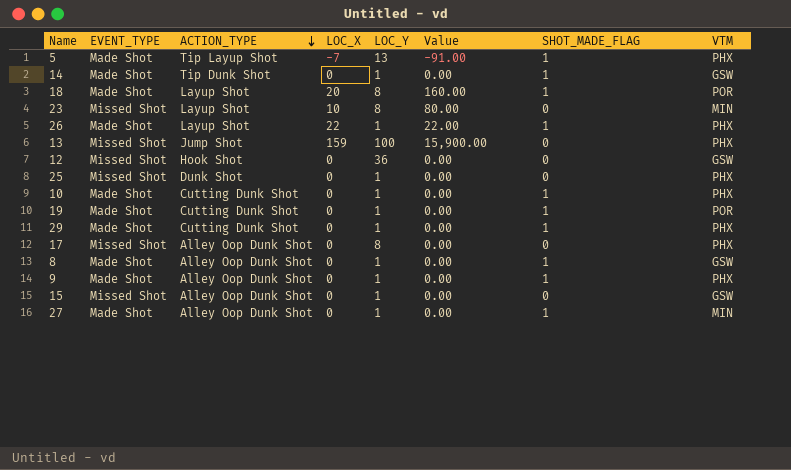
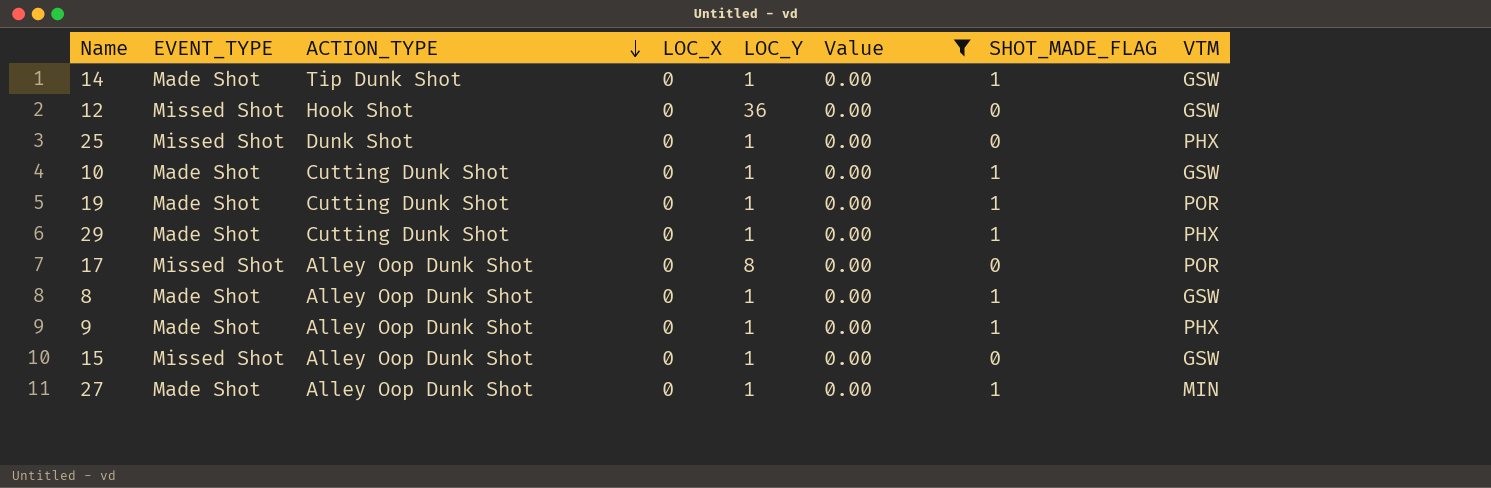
filter: none -> Value = 0.00
10 | VTM: PHX -> GSW
17 | VTM: PHX -> POR

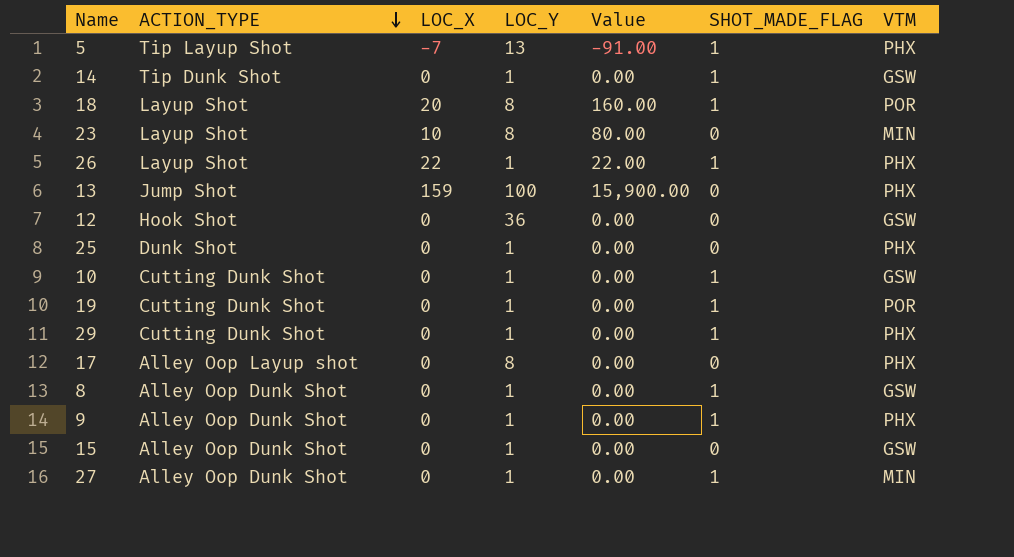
filter: Value = 0.00 -> none
column EVENT_TYPE | position: 2 -> none
17 | ACTION_TYPE: Alley Oop Dunk Shot -> Alley Oop Layup shot
17 | VTM: POR -> PHX

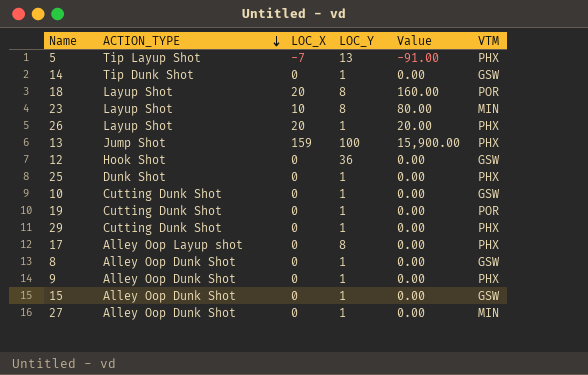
column SHOT_MADE_FLAG | position: 6 -> none
26 | LOC_X: 22 -> 20
26 | Value: 22.00 -> 20.00

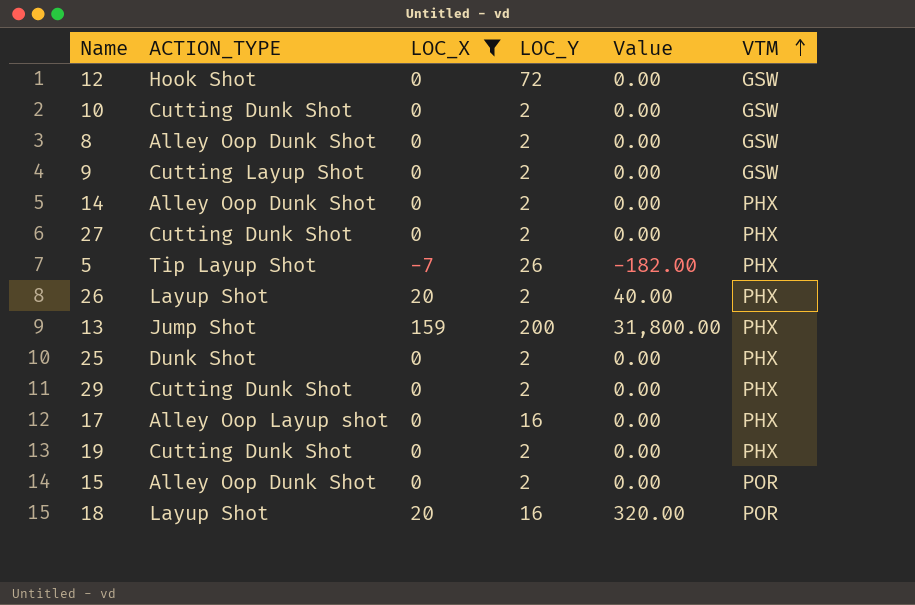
filter: none -> LOC_X != 10
row order: ACTION_TYPE descending -> VTM ascending
12 | LOC_Y: 36 -> 72
10 | LOC_Y: 1 -> 2
8 | LOC_Y: 1 -> 2
9 | ACTION_TYPE: Alley Oop Dunk Shot -> Cutting Layup Shot
9 | LOC_Y: 1 -> 2
9 | VTM: PHX -> GSW
14 | ACTION_TYPE: Tip Dunk Shot -> Alley Oop Dunk Shot
14 | LOC_Y: 1 -> 2
14 | VTM: GSW -> PHX
27 | ACTION_TYPE: Alley Oop Dunk Shot -> Cutting Dunk Shot
27 | LOC_Y: 1 -> 2
27 | VTM: MIN -> PHX
5 | LOC_Y: 13 -> 26
5 | Value: -91.00 -> -182.00
26 | LOC_Y: 1 -> 2
26 | Value: 20.00 -> 40.00
13 | LOC_Y: 100 -> 200
13 | Value: 15,900.00 -> 31,800.00
25 | LOC_Y: 1 -> 2
29 | LOC_Y: 1 -> 2
17 | LOC_Y: 8 -> 16
19 | LOC_Y: 1 -> 2
19 | VTM: POR -> PHX
15 | LOC_Y: 1 -> 2
15 | VTM: GSW -> POR
18 | LOC_Y: 8 -> 16
18 | Value: 160.00 -> 320.00

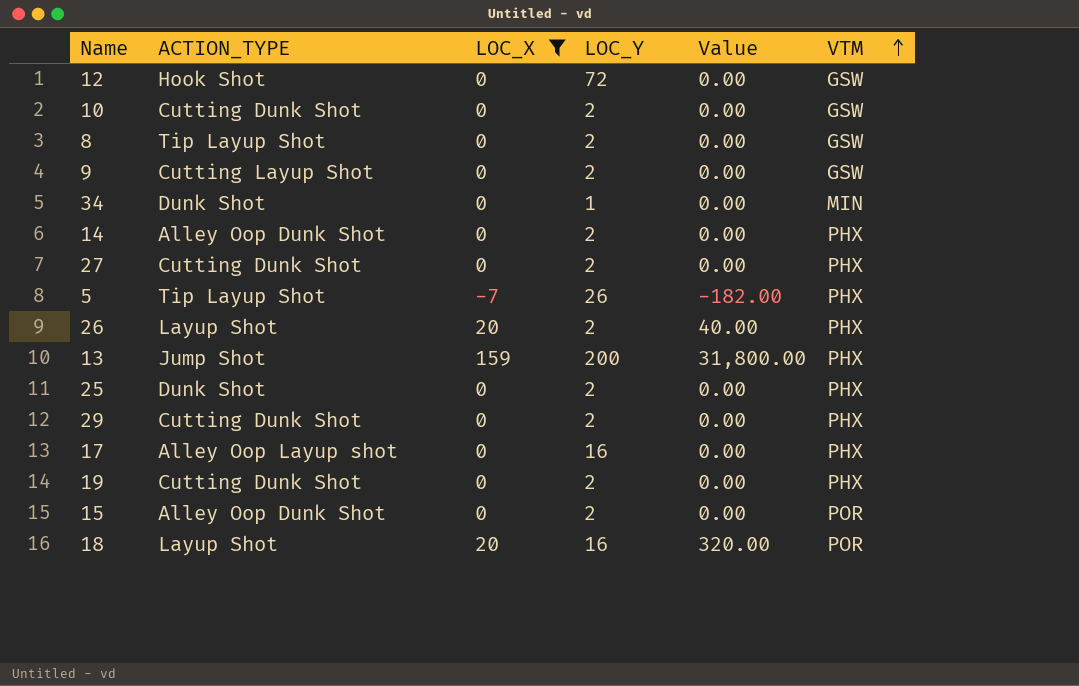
8 | ACTION_TYPE: Alley Oop Dunk Shot -> Tip Layup Shot
row 34: none -> Dunk Shot | 0 | 1 | 0.00 | MIN

